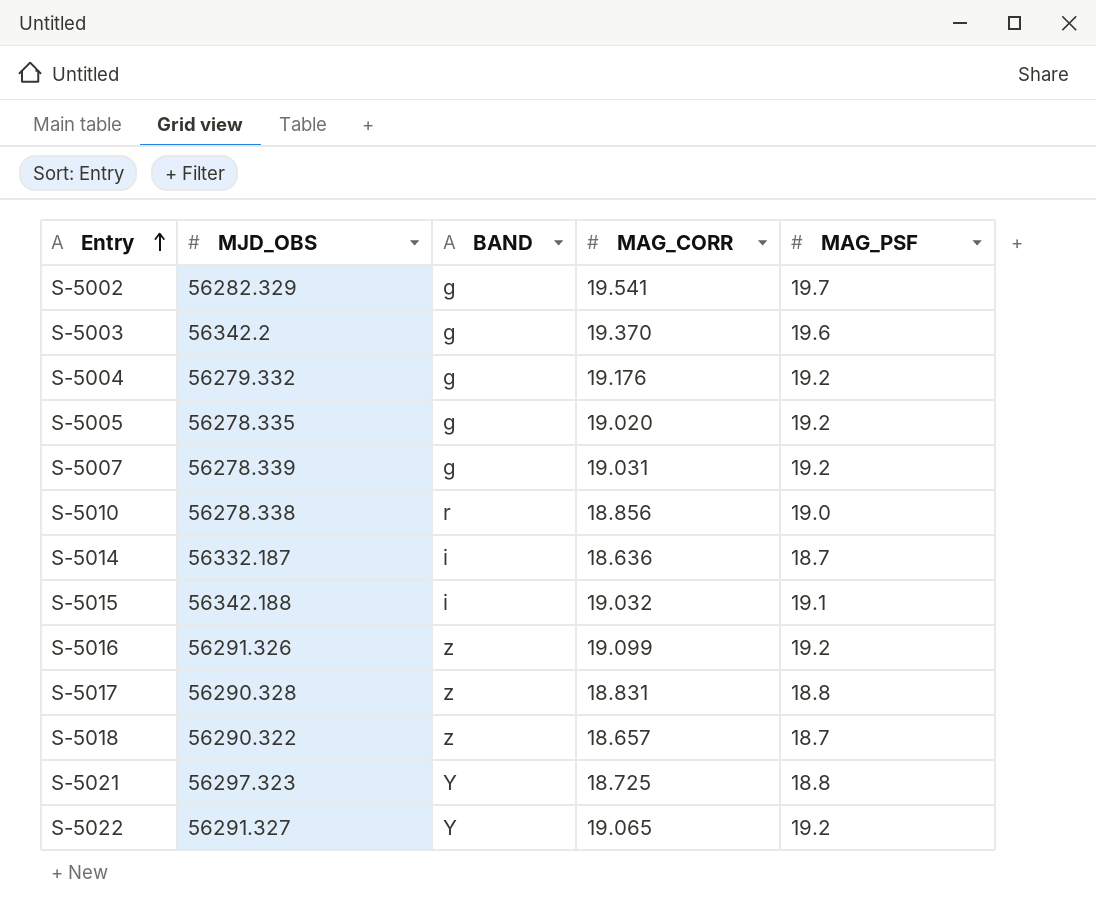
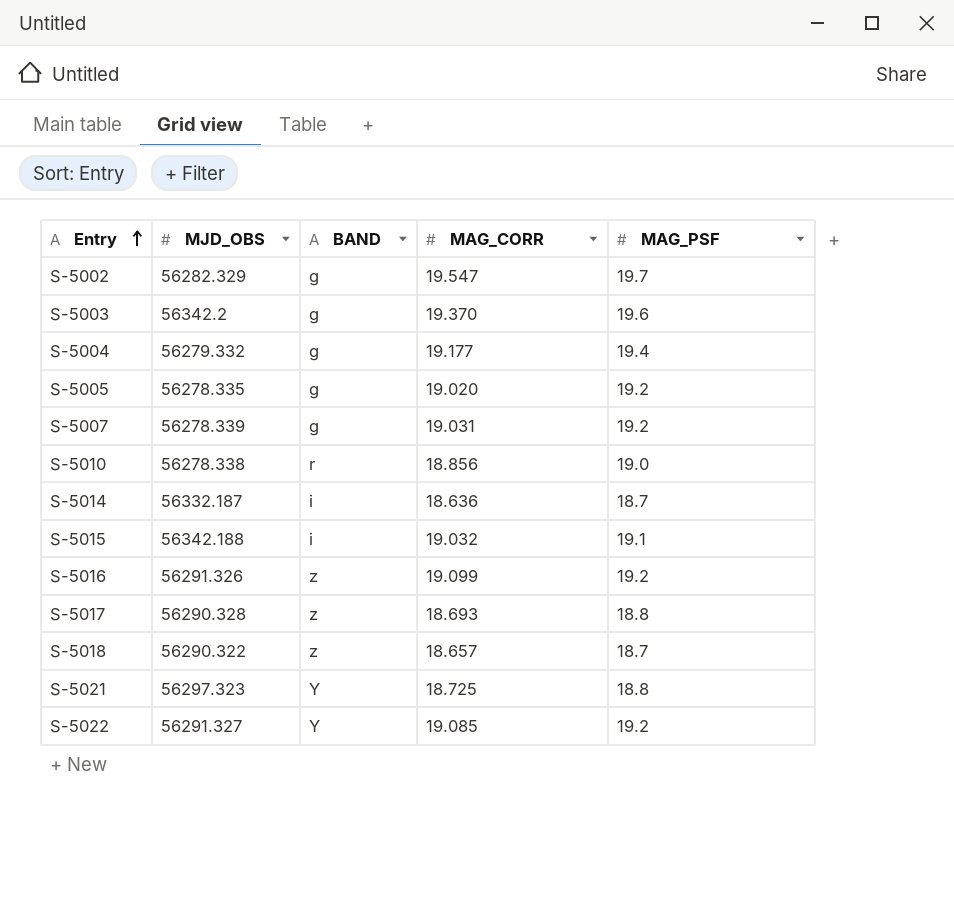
S-5002 | MAG_CORR: 19.541 -> 19.547
S-5004 | MAG_CORR: 19.176 -> 19.177
S-5004 | MAG_PSF: 19.2 -> 19.4
S-5017 | MAG_CORR: 18.831 -> 18.693
S-5022 | MAG_CORR: 19.065 -> 19.085

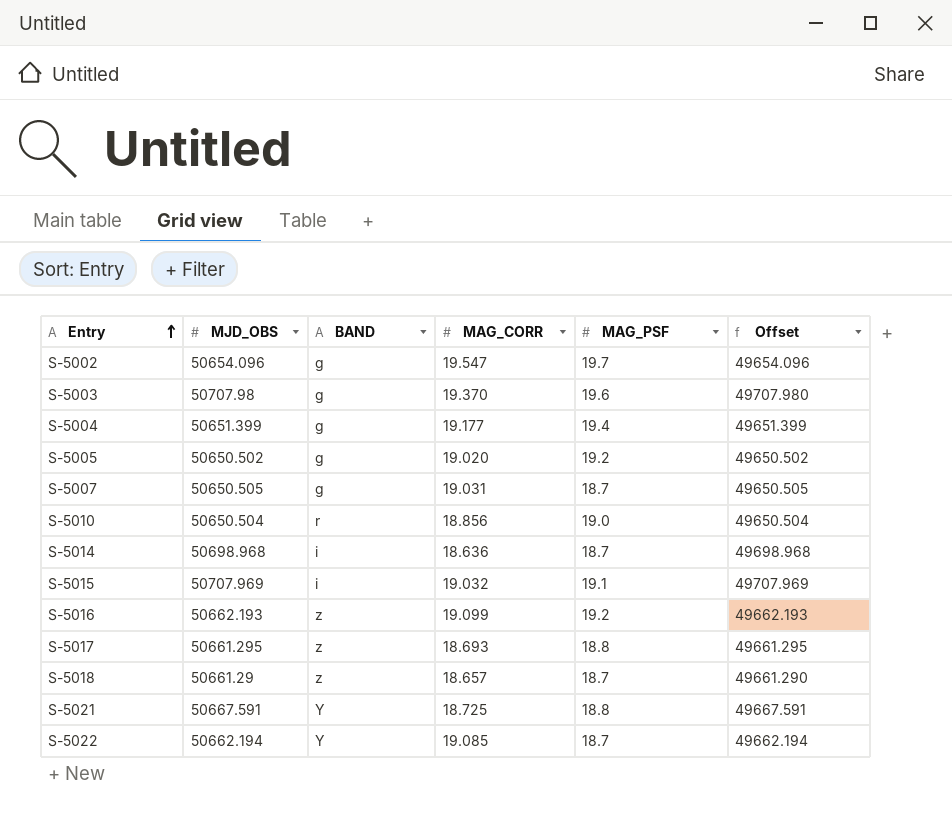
column Offset | formula: none -> [MJD_OBS] - 1000
S-5002 | MJD_OBS: 56282.329 -> 50654.096
S-5003 | MJD_OBS: 56342.2 -> 50707.98
S-5004 | MJD_OBS: 56279.332 -> 50651.399
S-5005 | MJD_OBS: 56278.335 -> 50650.502
S-5007 | MJD_OBS: 56278.339 -> 50650.505
S-5007 | MAG_PSF: 19.2 -> 18.7
S-5010 | MJD_OBS: 56278.338 -> 50650.504
S-5014 | MJD_OBS: 56332.187 -> 50698.968
S-5015 | MJD_OBS: 56342.188 -> 50707.969
S-5016 | MJD_OBS: 56291.326 -> 50662.193
S-5017 | MJD_OBS: 56290.328 -> 50661.295
S-5018 | MJD_OBS: 56290.322 -> 50661.29
S-5021 | MJD_OBS: 56297.323 -> 50667.591
S-5022 | MJD_OBS: 56291.327 -> 50662.194
S-5022 | MAG_PSF: 19.2 -> 18.7

